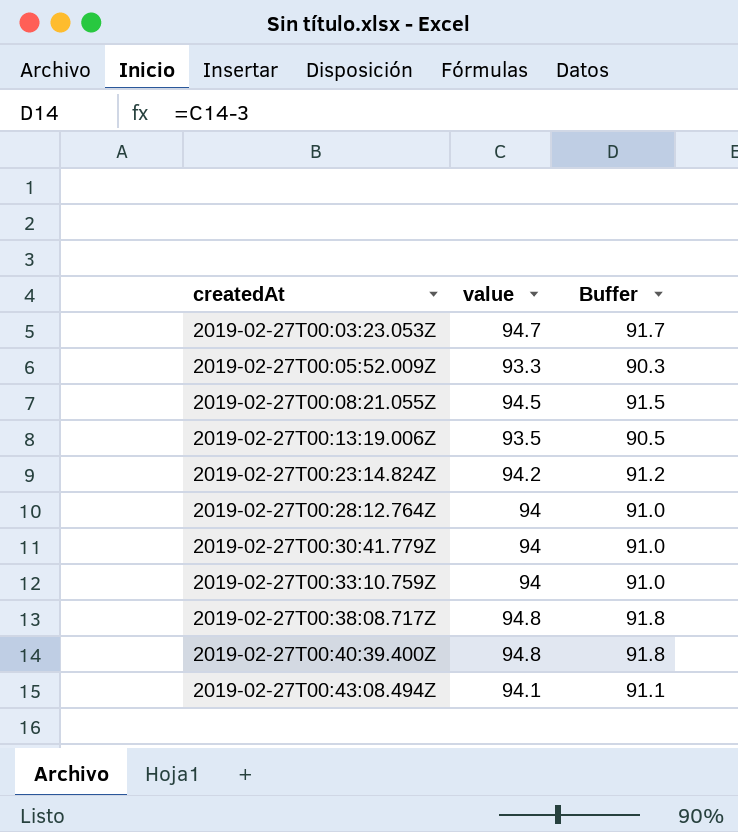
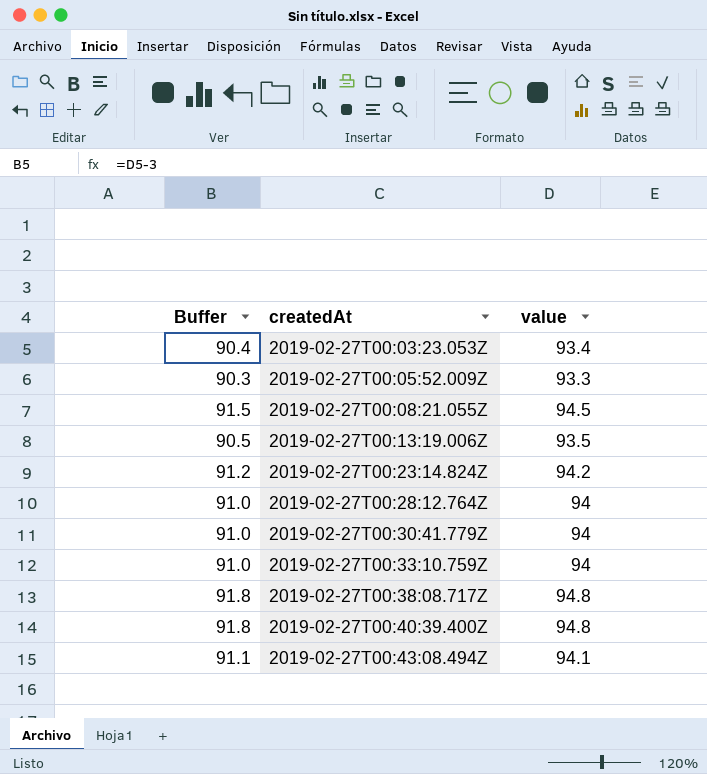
column Buffer | position: 3 -> 1
2019-02-27T00:03:23.053Z | Buffer: 91.7 -> 90.4
2019-02-27T00:03:23.053Z | value: 94.7 -> 93.4

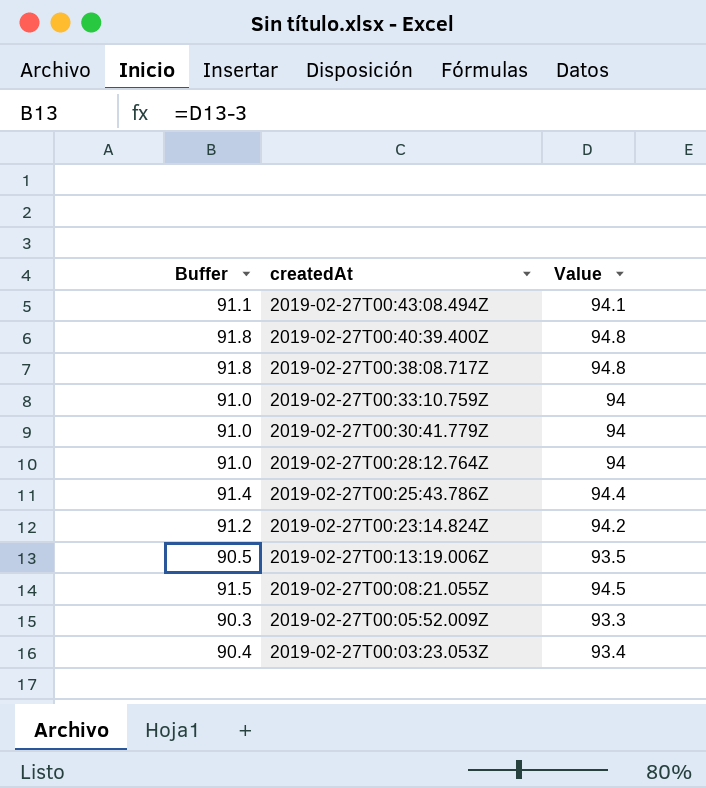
row order: createdAt ascending -> createdAt descending
column name: value -> Value
row 2019-02-27T00:25:43.786Z: none -> 91.4 | 94.4

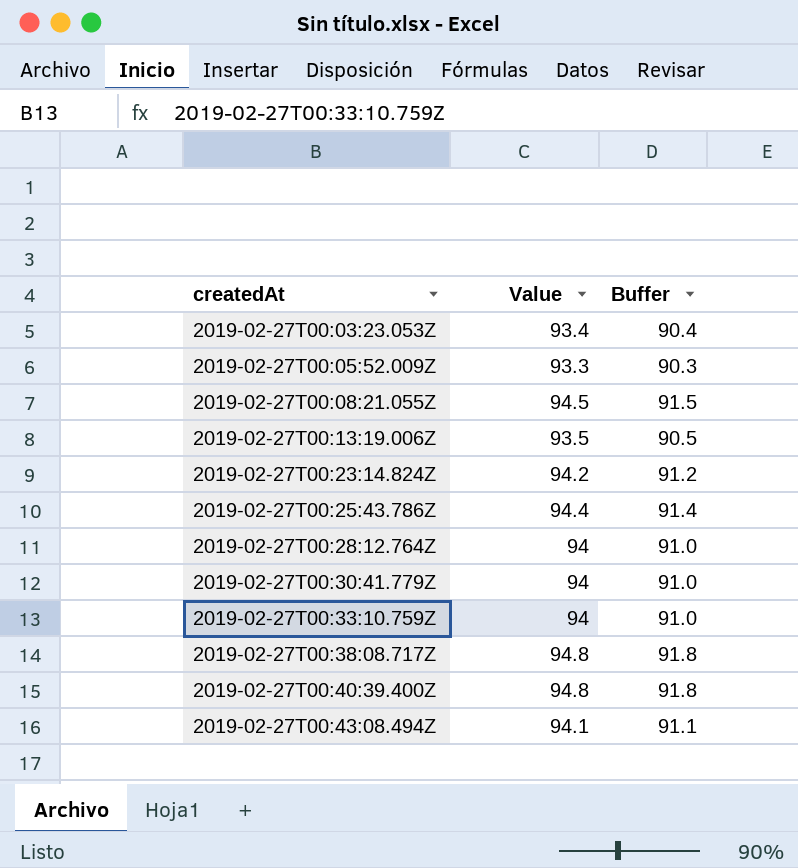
row order: createdAt descending -> createdAt ascending
column Buffer | position: 1 -> 3

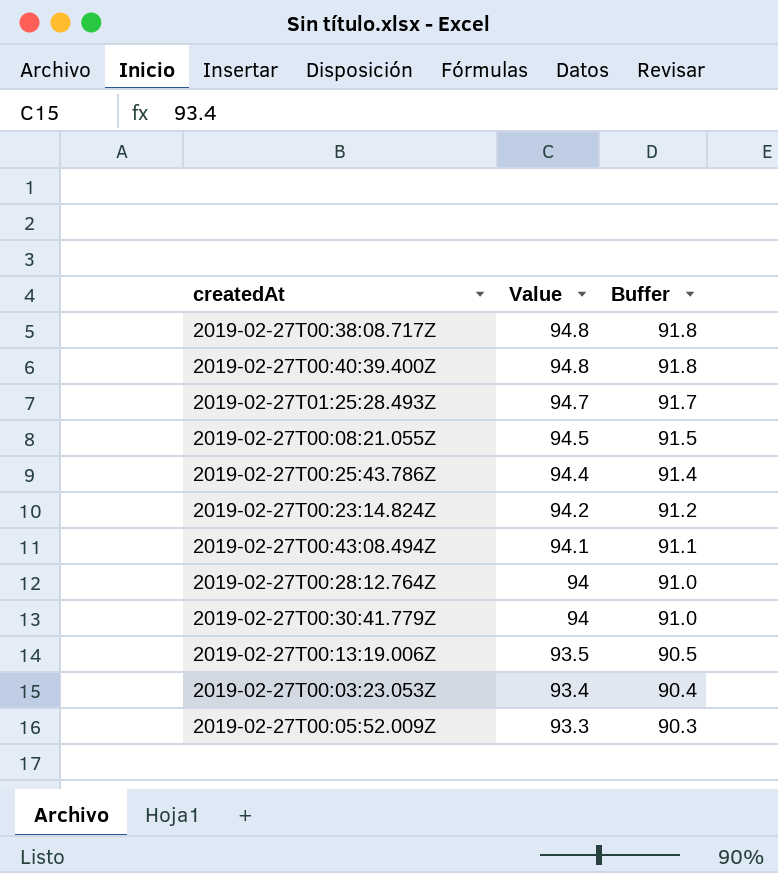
row order: createdAt ascending -> Value descending
row 2019-02-27T00:33:10.759Z: 94 | 91.0 -> none
row 2019-02-27T01:25:28.493Z: none -> 94.7 | 91.7

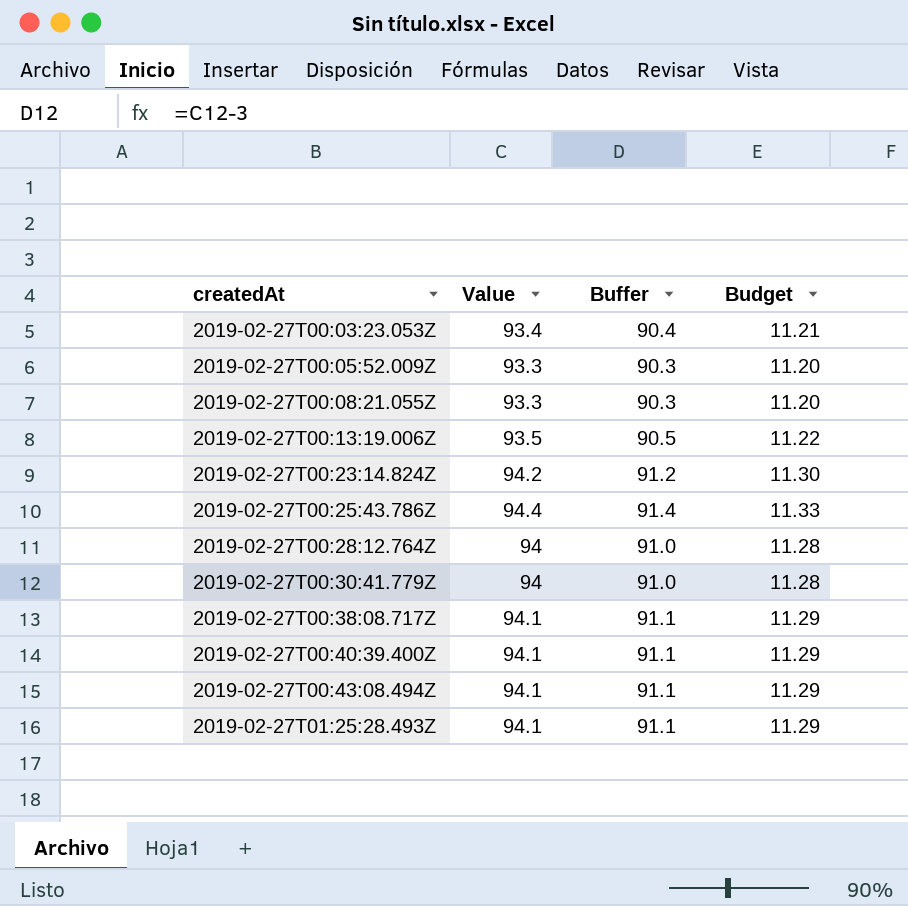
row order: Value descending -> createdAt ascending
column Budget | formula: none -> [Value] * 0.12
2019-02-27T00:08:21.055Z | Value: 94.5 -> 93.3
2019-02-27T00:08:21.055Z | Buffer: 91.5 -> 90.3
2019-02-27T00:38:08.717Z | Value: 94.8 -> 94.1
2019-02-27T00:38:08.717Z | Buffer: 91.8 -> 91.1
2019-02-27T00:40:39.400Z | Value: 94.8 -> 94.1
2019-02-27T00:40:39.400Z | Buffer: 91.8 -> 91.1
2019-02-27T01:25:28.493Z | Value: 94.7 -> 94.1
2019-02-27T01:25:28.493Z | Buffer: 91.7 -> 91.1

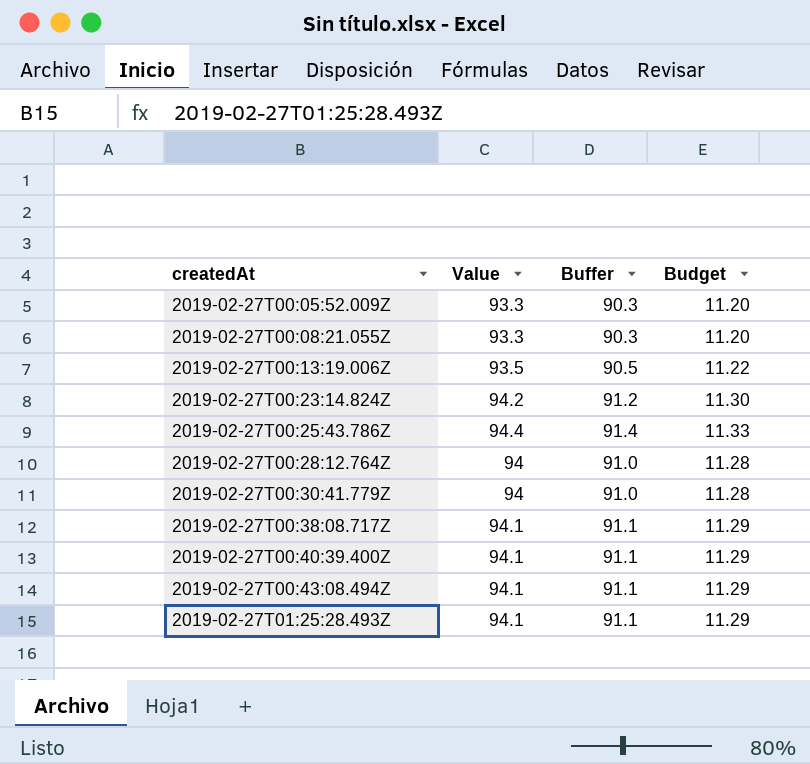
row 2019-02-27T00:03:23.053Z: 93.4 | 90.4 | 11.21 -> none

